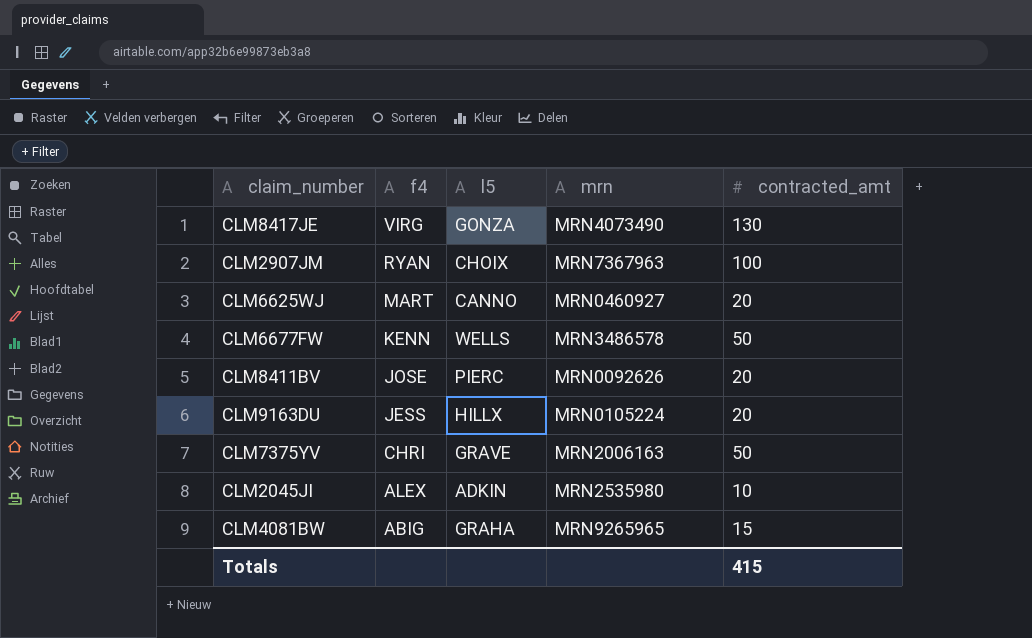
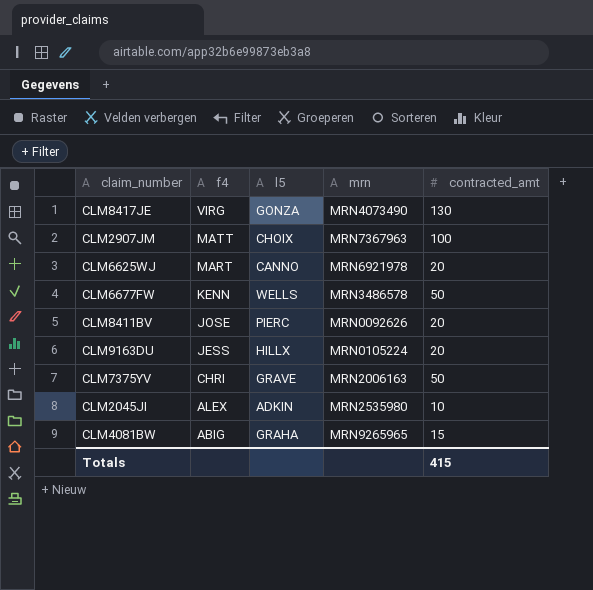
CLM2907JM | f4: RYAN -> MATT
CLM6625WJ | mrn: MRN0460927 -> MRN6921978

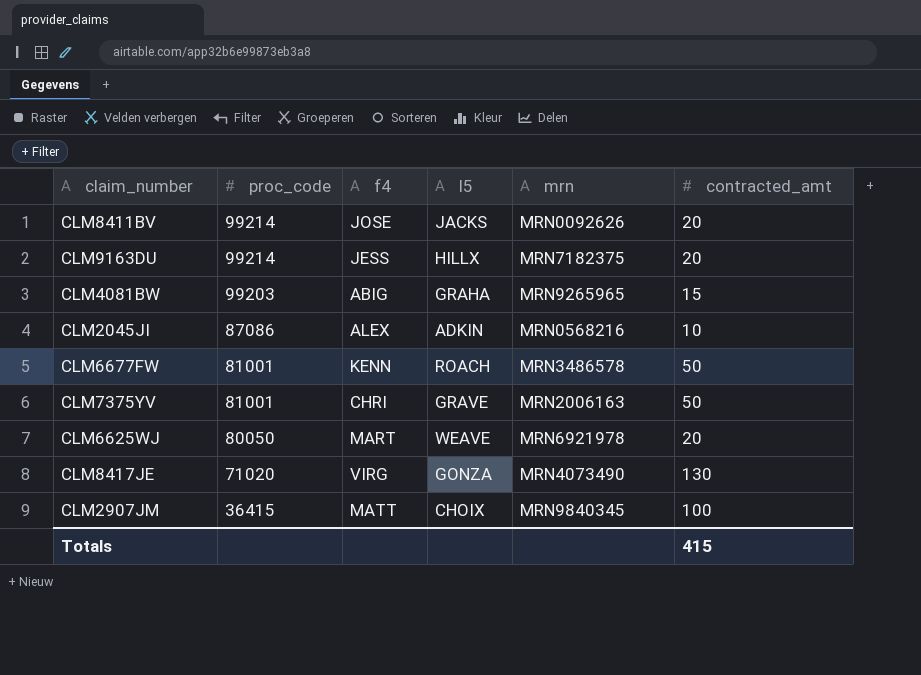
row order: f4 descending -> proc_code descending
column proc_code | position: none -> 2
CLM8411BV | l5: PIERC -> JACKS
CLM9163DU | mrn: MRN0105224 -> MRN7182375
CLM2045JI | mrn: MRN2535980 -> MRN0568216
CLM6677FW | l5: WELLS -> ROACH
CLM6625WJ | l5: CANNO -> WEAVE
CLM2907JM | mrn: MRN7367963 -> MRN9840345

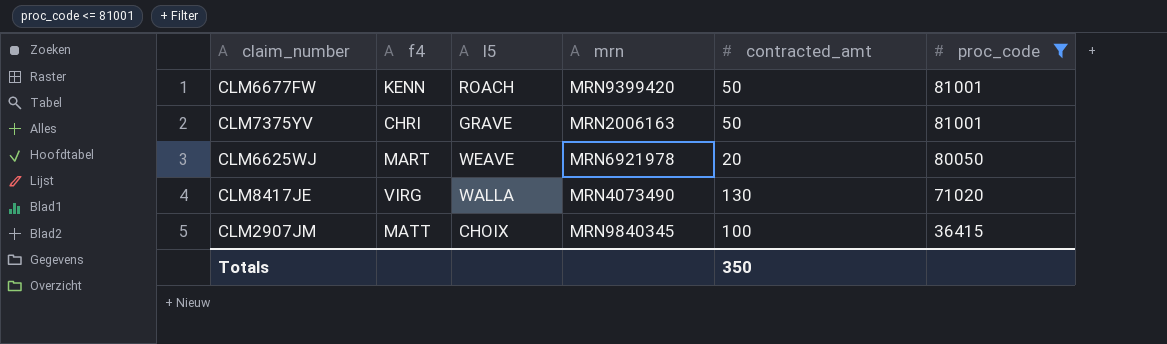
filter: none -> proc_code <= 81001
column proc_code | position: 2 -> 6
CLM6677FW | mrn: MRN3486578 -> MRN9399420
CLM8417JE | l5: GONZA -> WALLA
Totals | contracted_amt: 415 -> 350

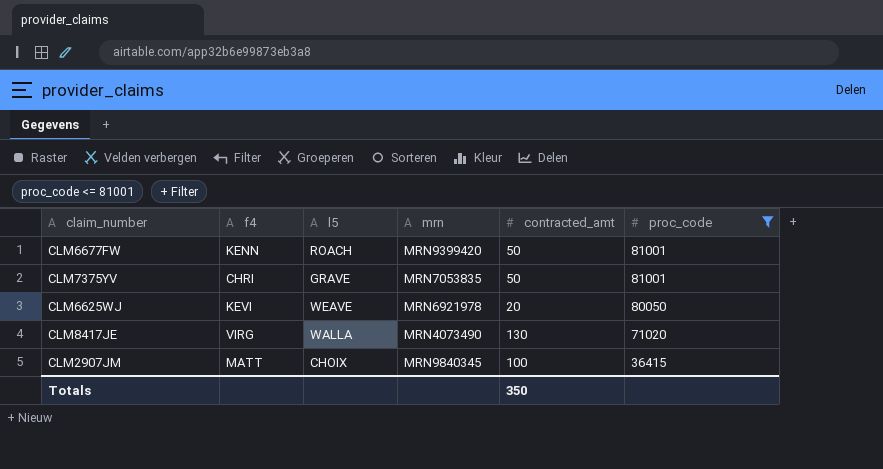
CLM7375YV | mrn: MRN2006163 -> MRN7053835
CLM6625WJ | f4: MART -> KEVI

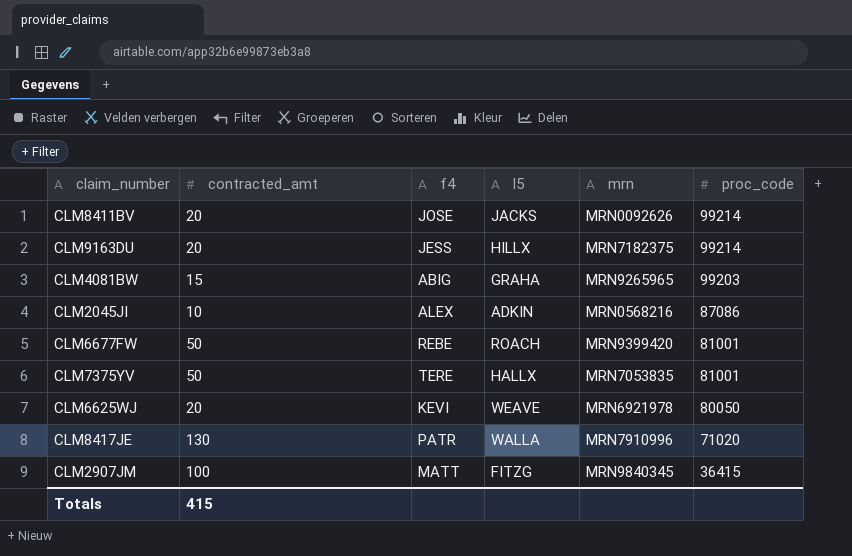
filter: proc_code <= 81001 -> none
column contracted_amt | position: 5 -> 2
CLM6677FW | f4: KENN -> REBE
CLM7375YV | f4: CHRI -> TERE
CLM7375YV | l5: GRAVE -> HALLX
CLM8417JE | f4: VIRG -> PATR
CLM8417JE | mrn: MRN4073490 -> MRN7910996
CLM2907JM | l5: CHOIX -> FITZG
Totals | contracted_amt: 350 -> 415

